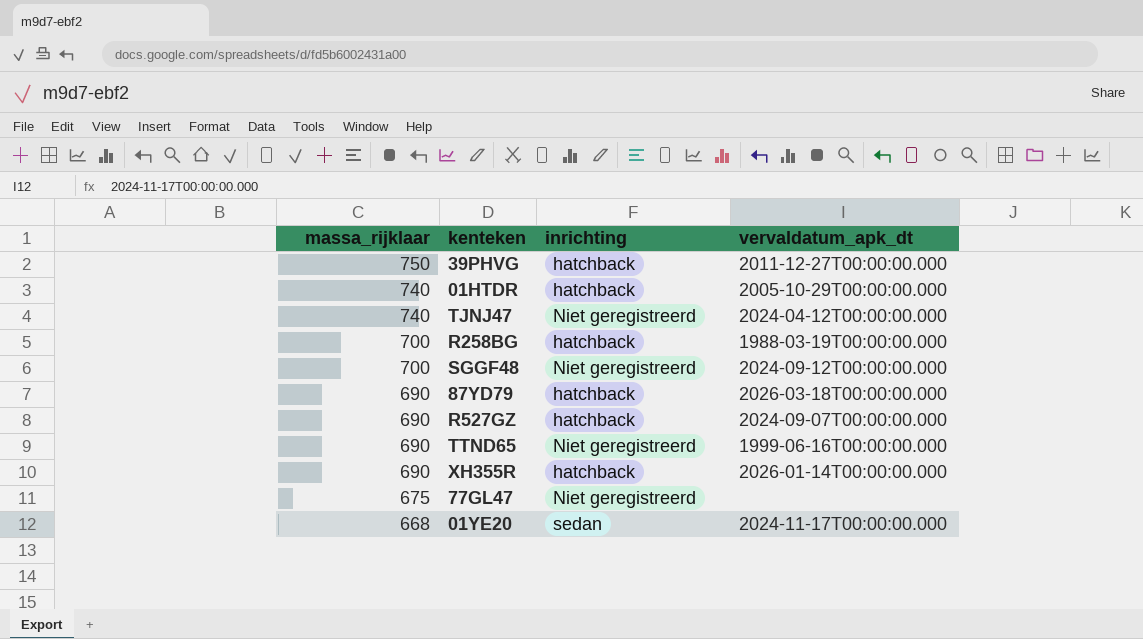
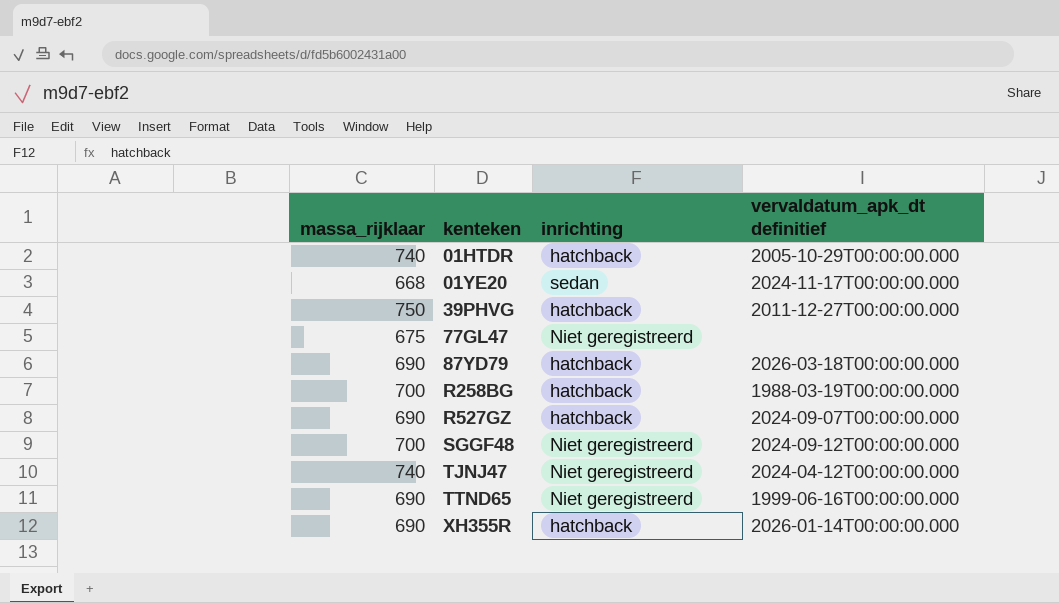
row order: massa_rijklaar descending -> kenteken ascending
column name: vervaldatum_apk_dt -> vervaldatum_apk_dt definitief

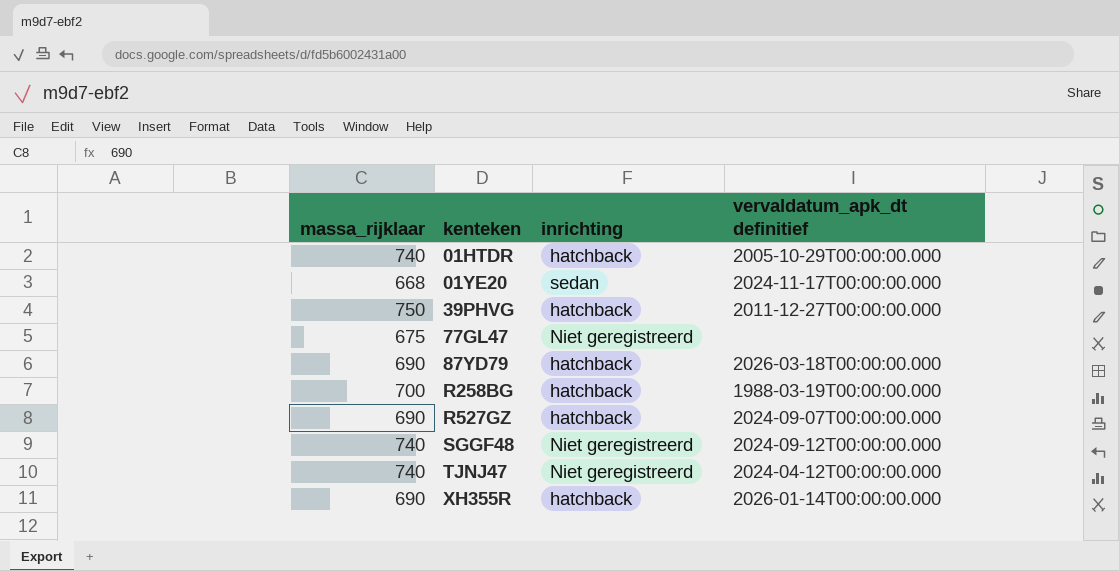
row TTND65: 690 | Niet geregistreerd | 1999-06-16T00:00:00.000 -> none
SGGF48 | massa_rijklaar: 700 -> 740

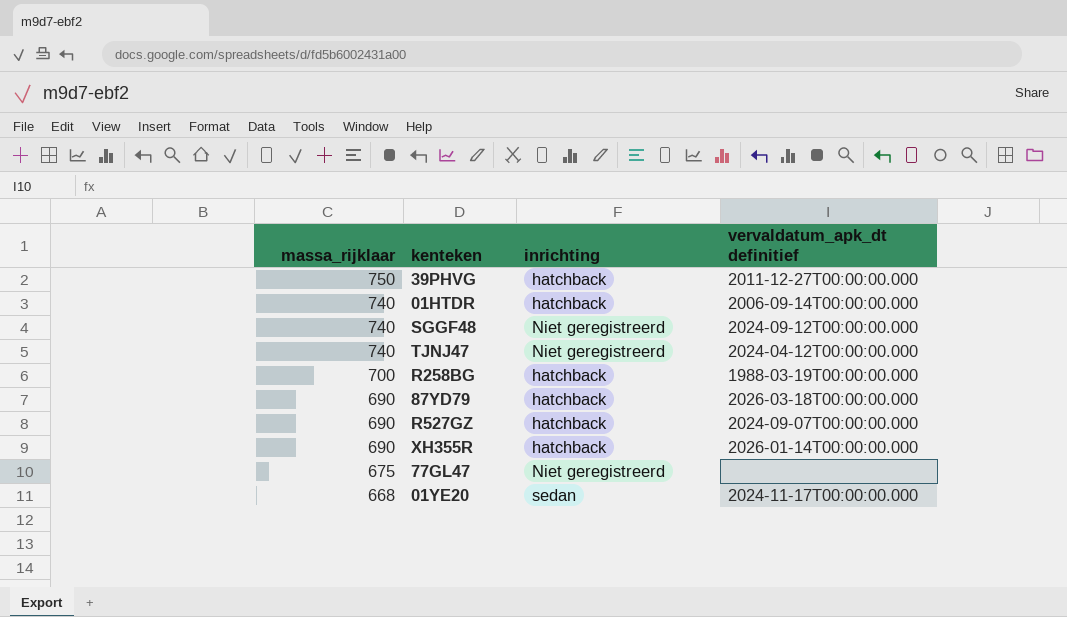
row order: kenteken ascending -> massa_rijklaar descending
01HTDR | vervaldatum_apk_dt definitief: 2005-10-29T00:00:00.000 -> 2006-09-14T00:00:00.000

